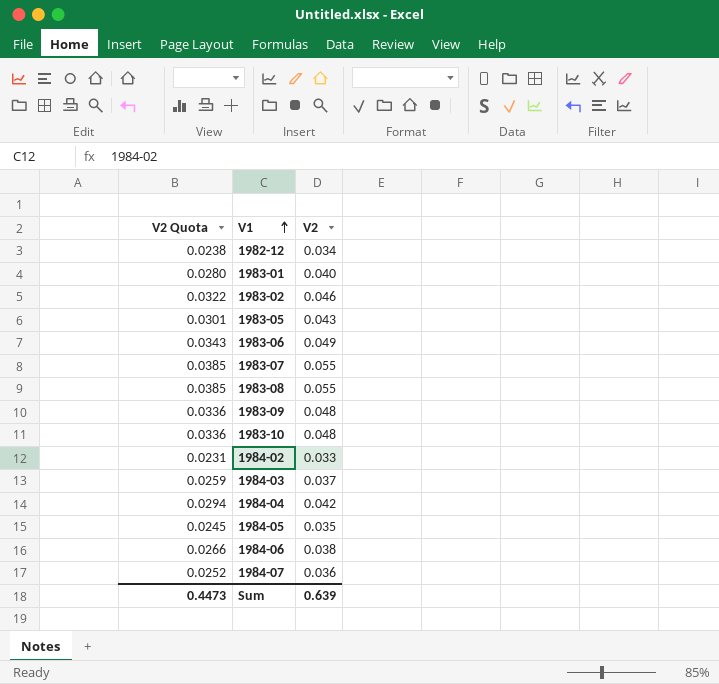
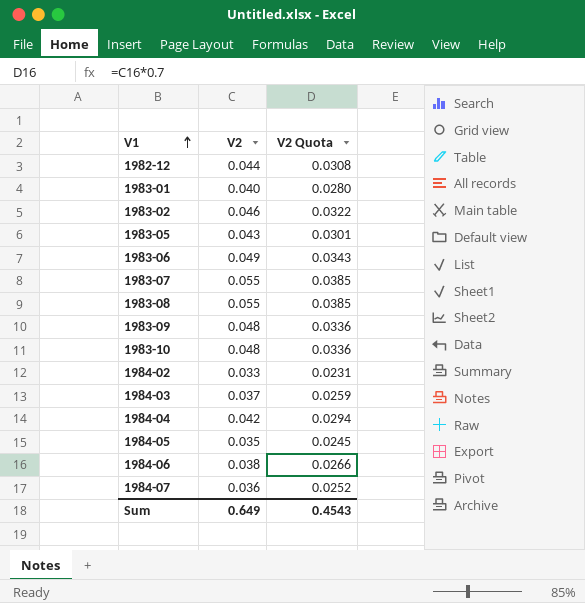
column V2 Quota | position: 1 -> 3
1982-12 | V2: 0.034 -> 0.044
1982-12 | V2 Quota: 0.0238 -> 0.0308
Sum | V2: 0.639 -> 0.649
Sum | V2 Quota: 0.4473 -> 0.4543

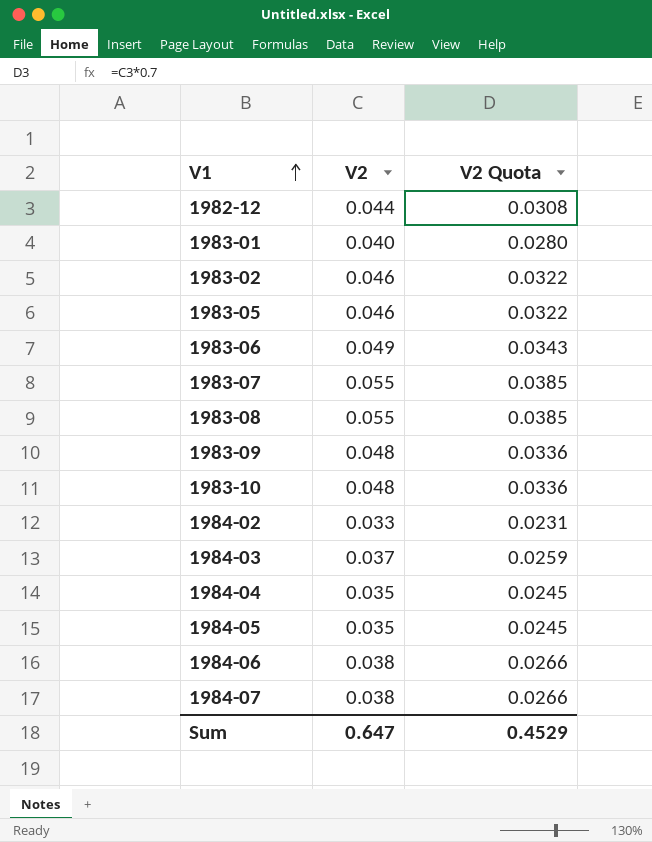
1983-05 | V2: 0.043 -> 0.046
1983-05 | V2 Quota: 0.0301 -> 0.0322
1984-04 | V2: 0.042 -> 0.035
1984-04 | V2 Quota: 0.0294 -> 0.0245
1984-07 | V2: 0.036 -> 0.038
1984-07 | V2 Quota: 0.0252 -> 0.0266
Sum | V2: 0.649 -> 0.647
Sum | V2 Quota: 0.4543 -> 0.4529

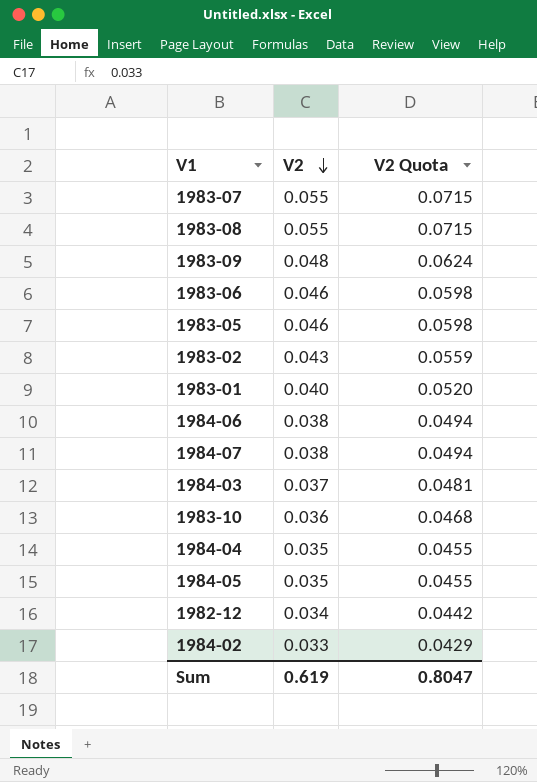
row order: V1 ascending -> V2 descending
column V2 Quota | formula: [V2] * 0.7 -> [V2] * 1.3
1983-06 | V2: 0.049 -> 0.046
1983-02 | V2: 0.046 -> 0.043
1983-10 | V2: 0.048 -> 0.036
1982-12 | V2: 0.044 -> 0.034
Sum | V2: 0.647 -> 0.619
Sum | V2 Quota: 0.4529 -> 0.8047

